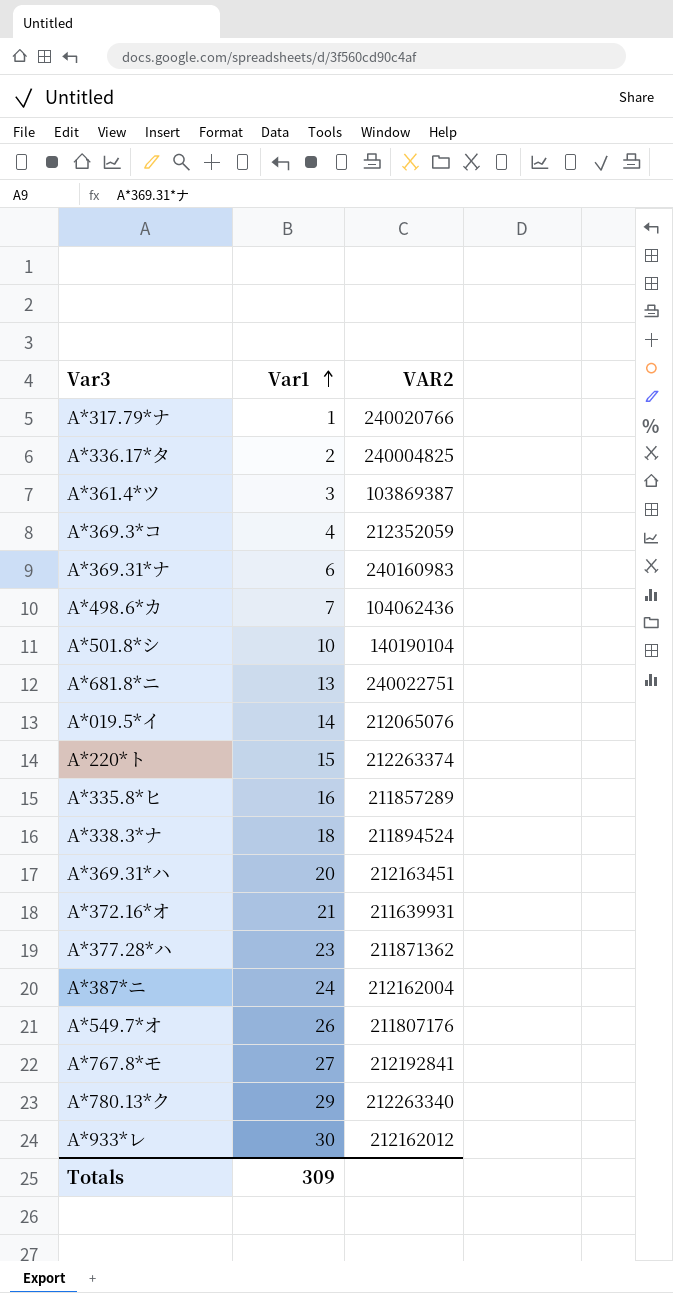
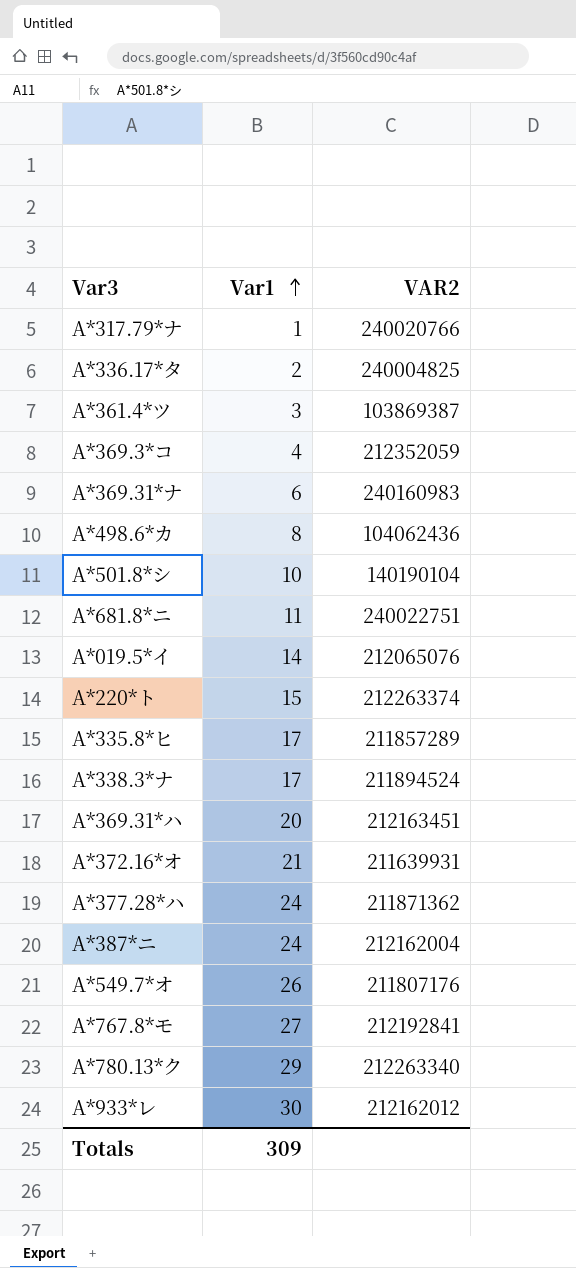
A*498.6*カ | Var1: 7 -> 8
A*681.8*ニ | Var1: 13 -> 11
A*335.8*ヒ | Var1: 16 -> 17
A*338.3*ナ | Var1: 18 -> 17
A*377.28*ハ | Var1: 23 -> 24

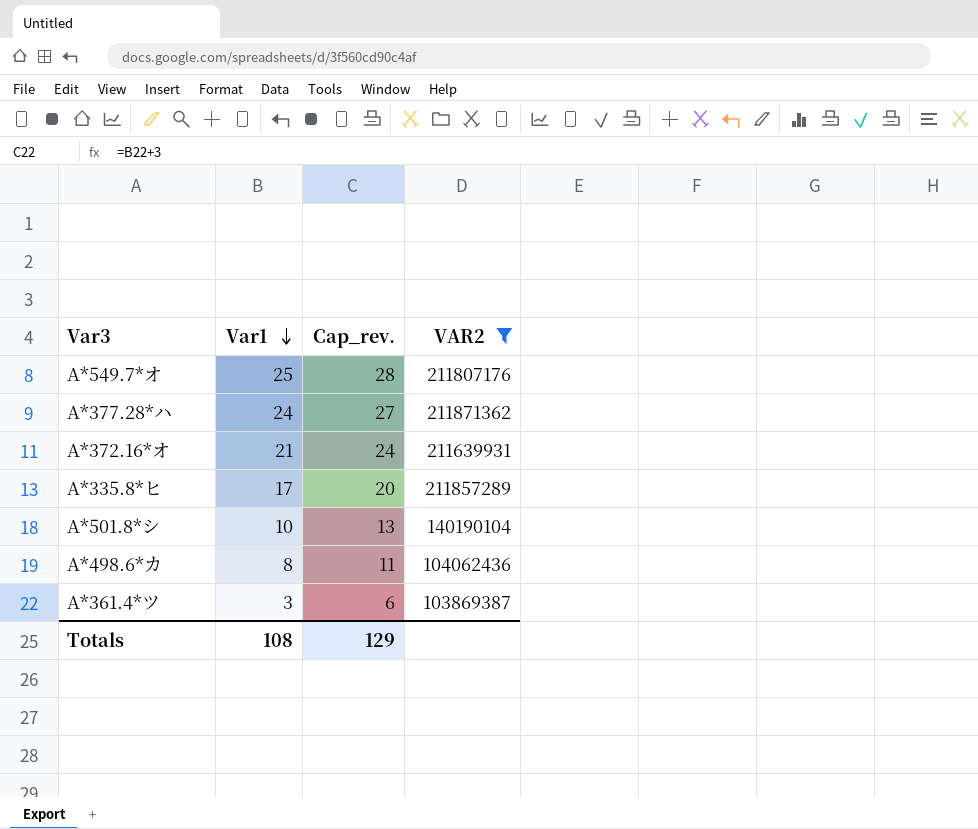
filter: none -> VAR2 <= 211871362
row order: Var1 ascending -> Var1 descending
column Cap_rev. | formula: none -> [Var1] + 3
A*549.7*オ | Var1: 26 -> 25
Totals | Var1: 309 -> 108

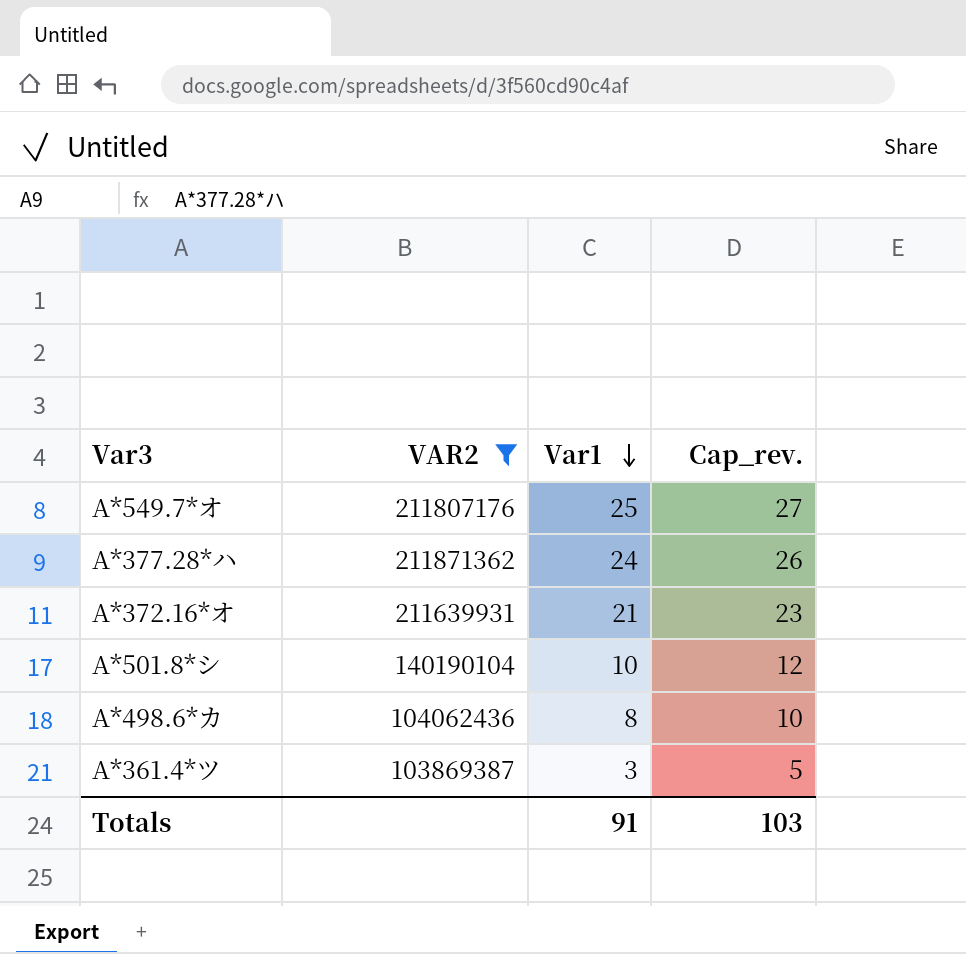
column VAR2 | position: 4 -> 2
column Cap_rev. | formula: [Var1] + 3 -> [Var1] + 2
row A*335.8*ヒ: 17 | 20 | 211857289 -> none
Totals | Var1: 108 -> 91
Totals | Cap_rev.: 129 -> 103

